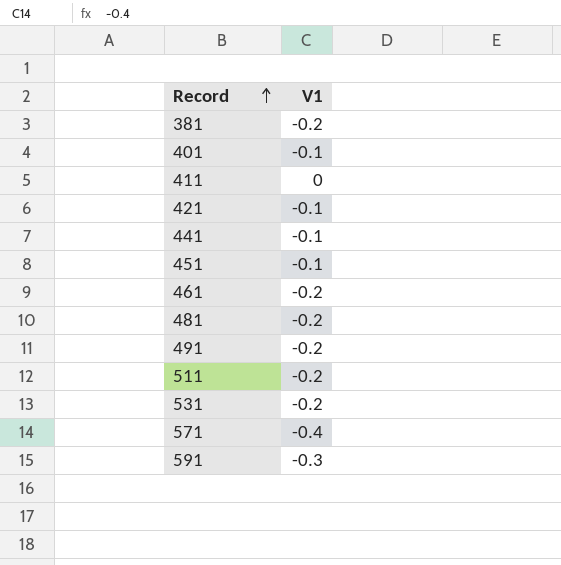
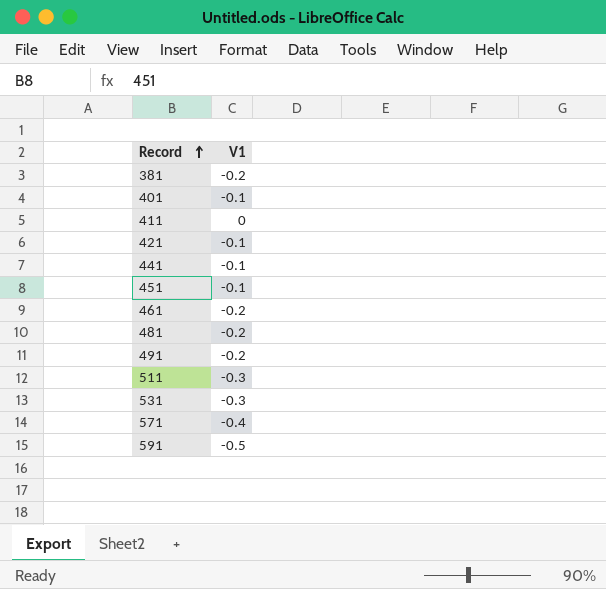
511 | V1: -0.2 -> -0.3
531 | V1: -0.2 -> -0.3
591 | V1: -0.3 -> -0.5

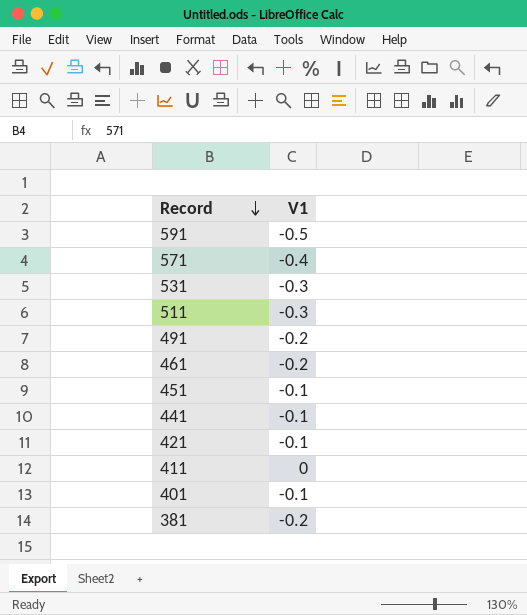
row order: Record ascending -> Record descending
row 481: -0.2 -> none

